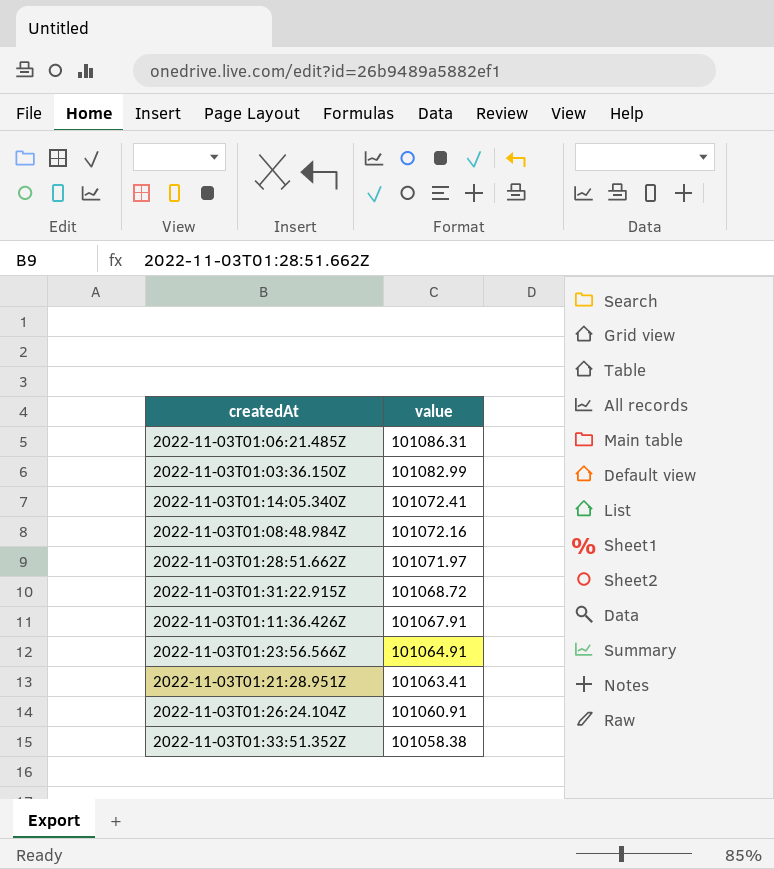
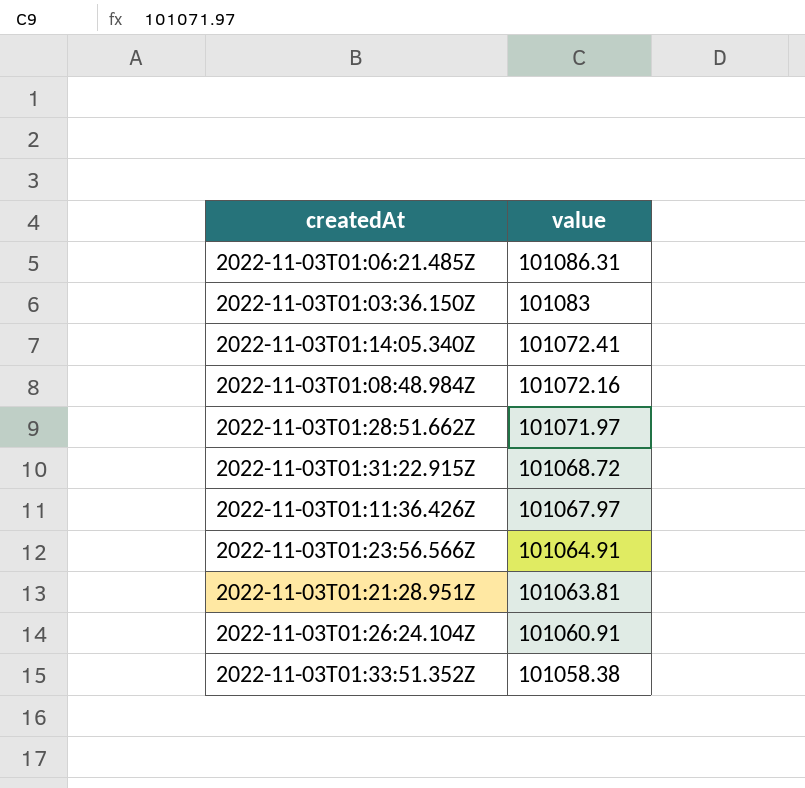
2022-11-03T01:03:36.150Z | value: 101082.99 -> 101083
2022-11-03T01:11:36.426Z | value: 101067.91 -> 101067.97
2022-11-03T01:21:28.951Z | value: 101063.41 -> 101063.81

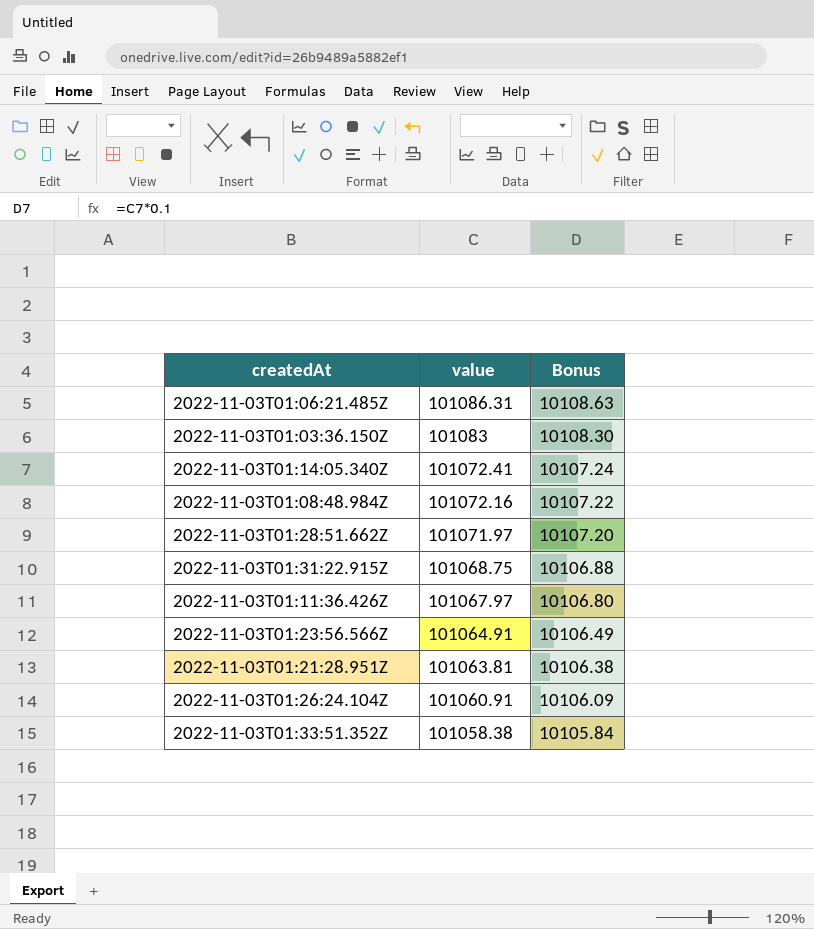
column Bonus | formula: none -> [value] * 0.1
2022-11-03T01:31:22.915Z | value: 101068.72 -> 101068.75

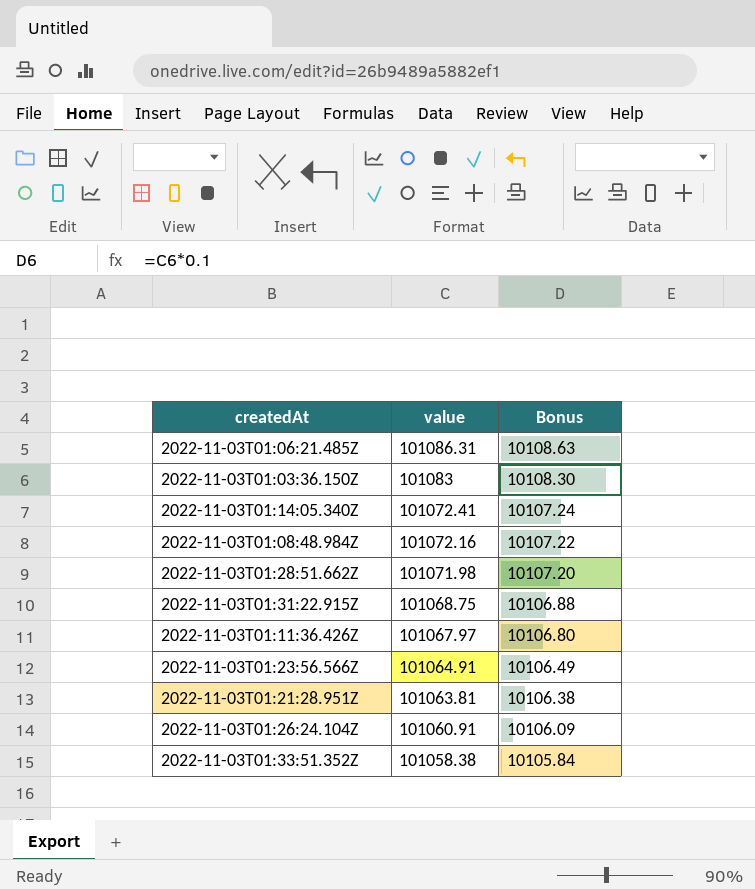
2022-11-03T01:28:51.662Z | value: 101071.97 -> 101071.98

